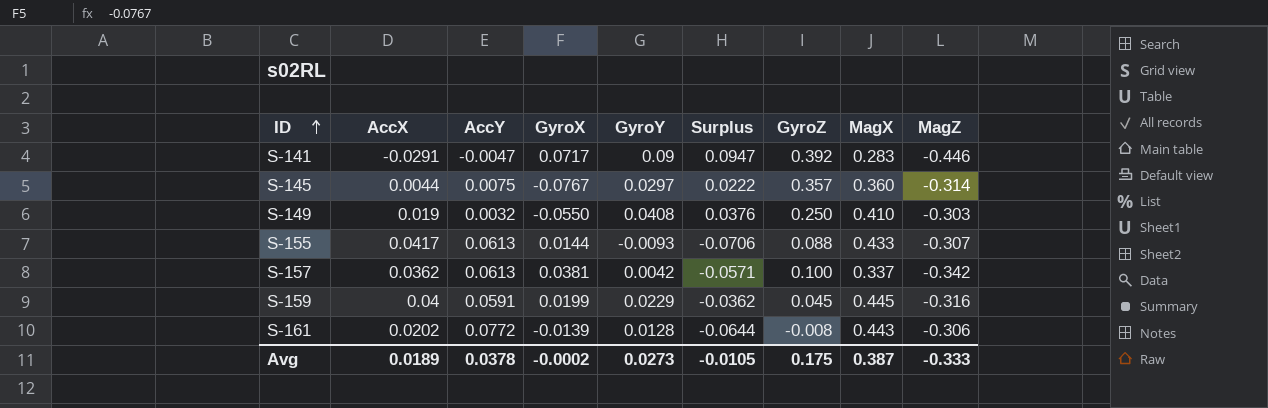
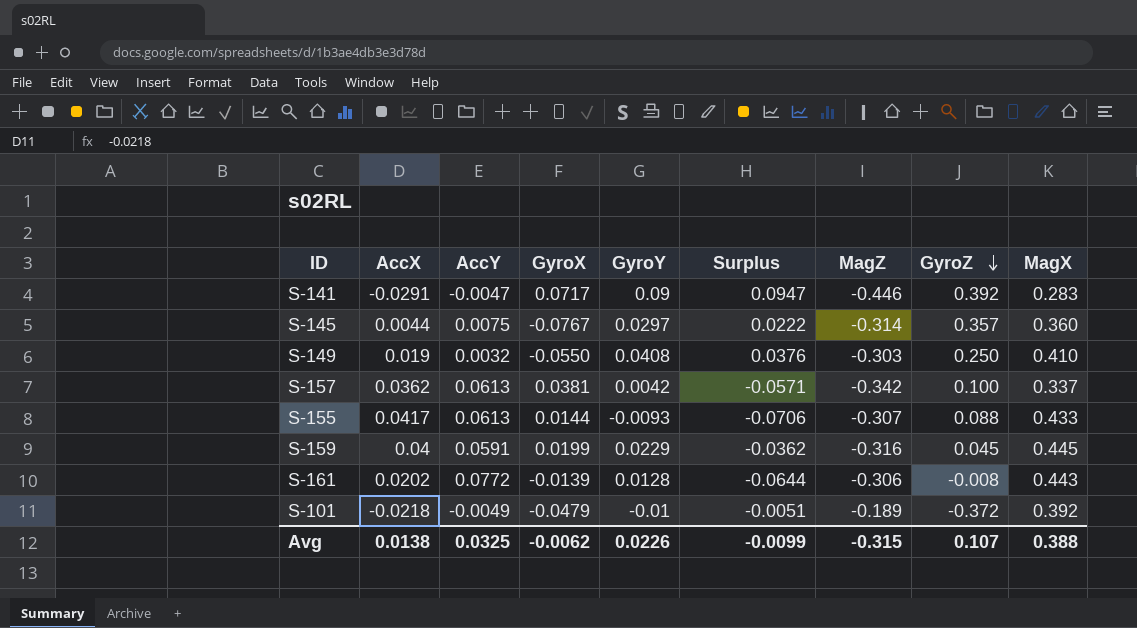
row order: ID ascending -> GyroZ descending
column MagZ | position: 9 -> 7
row S-101: none -> -0.0218 | -0.0049 | -0.0479 | -0.01 | -0.0051 | -0.189 | -0.372 | 0.392
Avg | AccX: 0.0189 -> 0.0138
Avg | AccY: 0.0378 -> 0.0325
Avg | GyroX: -0.0002 -> -0.0062
Avg | GyroY: 0.0273 -> 0.0226
Avg | Surplus: -0.0105 -> -0.0099
Avg | MagZ: -0.333 -> -0.315
Avg | GyroZ: 0.175 -> 0.107
Avg | MagX: 0.387 -> 0.388

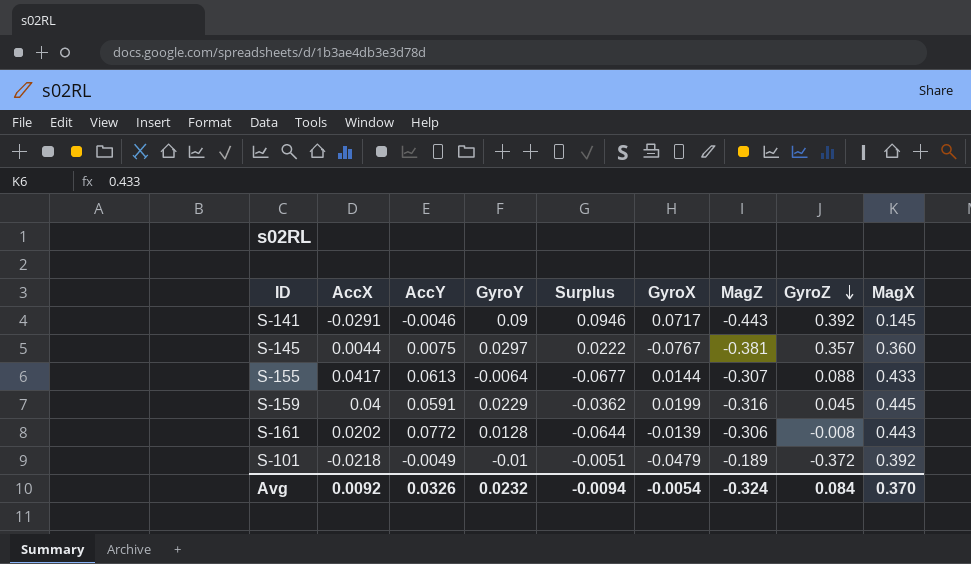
column GyroX | position: 4 -> 6
row S-149: 0.019 | 0.0032 | -0.0550 | 0.0408 | 0.0376 | -0.303 | 0.250 | 0.410 -> none
row S-157: 0.0362 | 0.0613 | 0.0381 | 0.0042 | -0.0571 | -0.342 | 0.100 | 0.337 -> none
S-141 | AccY: -0.0047 -> -0.0046
S-141 | Surplus: 0.0947 -> 0.0946
S-141 | MagZ: -0.446 -> -0.443
S-141 | MagX: 0.283 -> 0.145
S-145 | MagZ: -0.314 -> -0.381
S-155 | GyroY: -0.0093 -> -0.0064
S-155 | Surplus: -0.0706 -> -0.0677
Avg | AccX: 0.0138 -> 0.0092
Avg | AccY: 0.0325 -> 0.0326
Avg | GyroY: 0.0226 -> 0.0232
Avg | Surplus: -0.0099 -> -0.0094
Avg | GyroX: -0.0062 -> -0.0054
Avg | MagZ: -0.315 -> -0.324
Avg | GyroZ: 0.107 -> 0.084
Avg | MagX: 0.388 -> 0.370

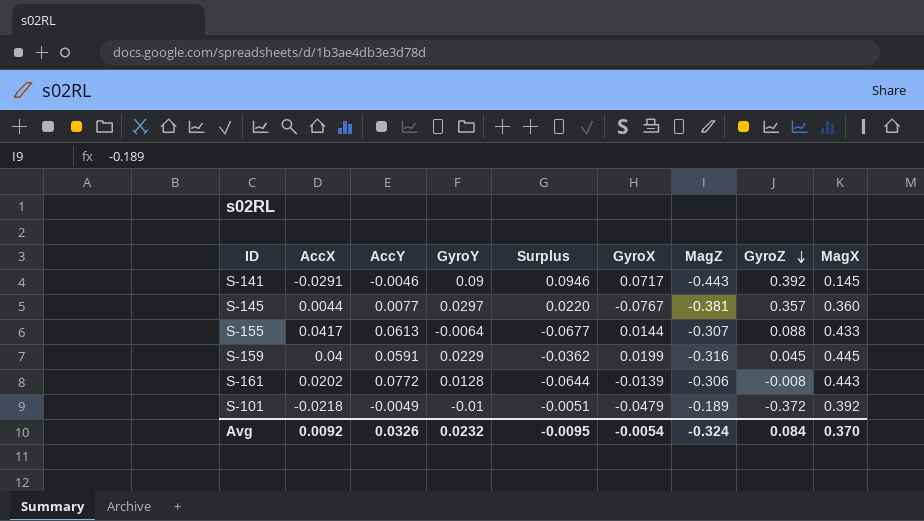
S-145 | AccY: 0.0075 -> 0.0077
S-145 | Surplus: 0.0222 -> 0.0220
Avg | Surplus: -0.0094 -> -0.0095

